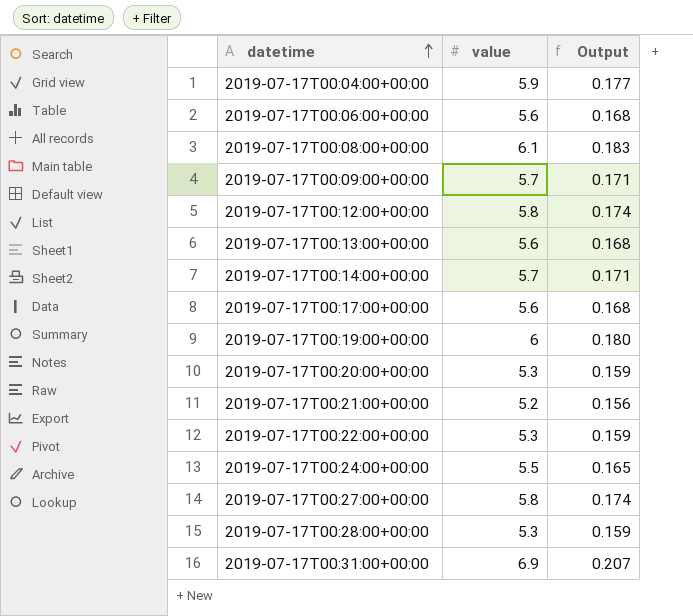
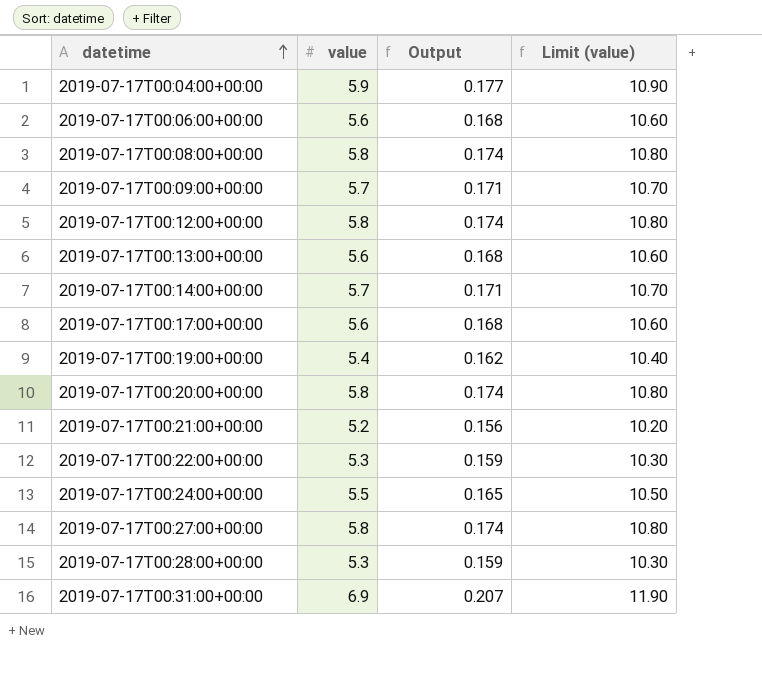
column Limit (value) | formula: none -> [value] + 5
2019-07-17T00:08:00+00:00 | value: 6.1 -> 5.8
2019-07-17T00:08:00+00:00 | Output: 0.183 -> 0.174
2019-07-17T00:19:00+00:00 | value: 6 -> 5.4
2019-07-17T00:19:00+00:00 | Output: 0.180 -> 0.162
2019-07-17T00:20:00+00:00 | value: 5.3 -> 5.8
2019-07-17T00:20:00+00:00 | Output: 0.159 -> 0.174

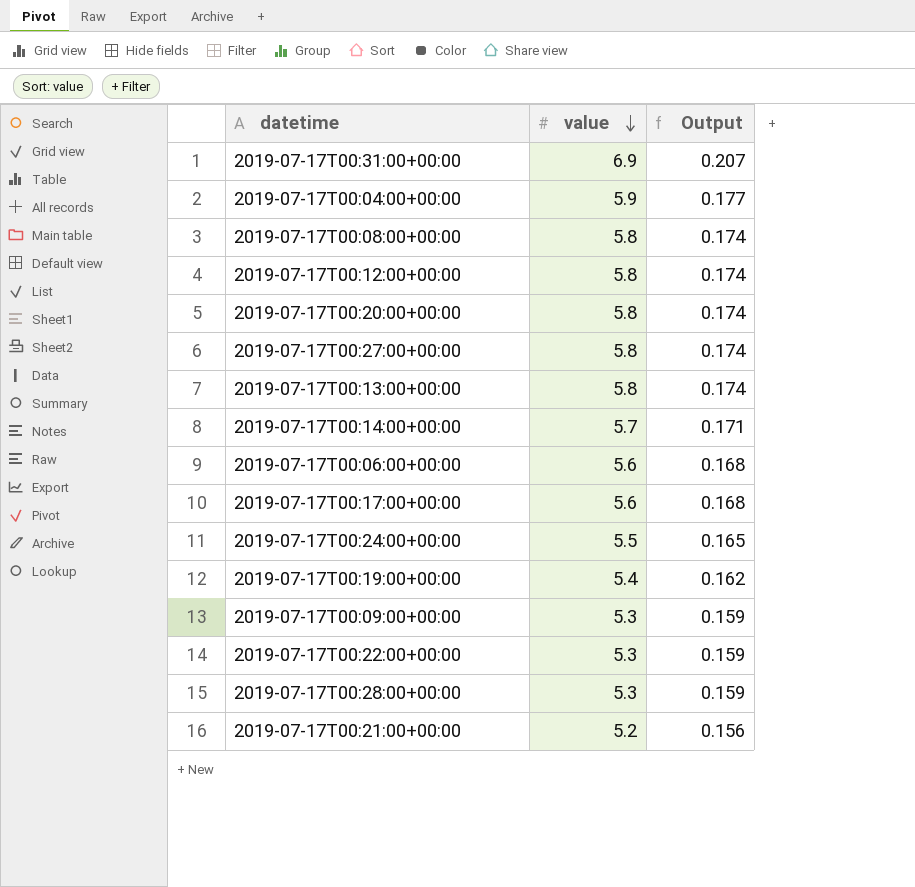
row order: datetime ascending -> value descending
column Limit (value) | formula: [value] + 5 -> none
2019-07-17T00:13:00+00:00 | value: 5.6 -> 5.8
2019-07-17T00:13:00+00:00 | Output: 0.168 -> 0.174
2019-07-17T00:09:00+00:00 | value: 5.7 -> 5.3
2019-07-17T00:09:00+00:00 | Output: 0.171 -> 0.159

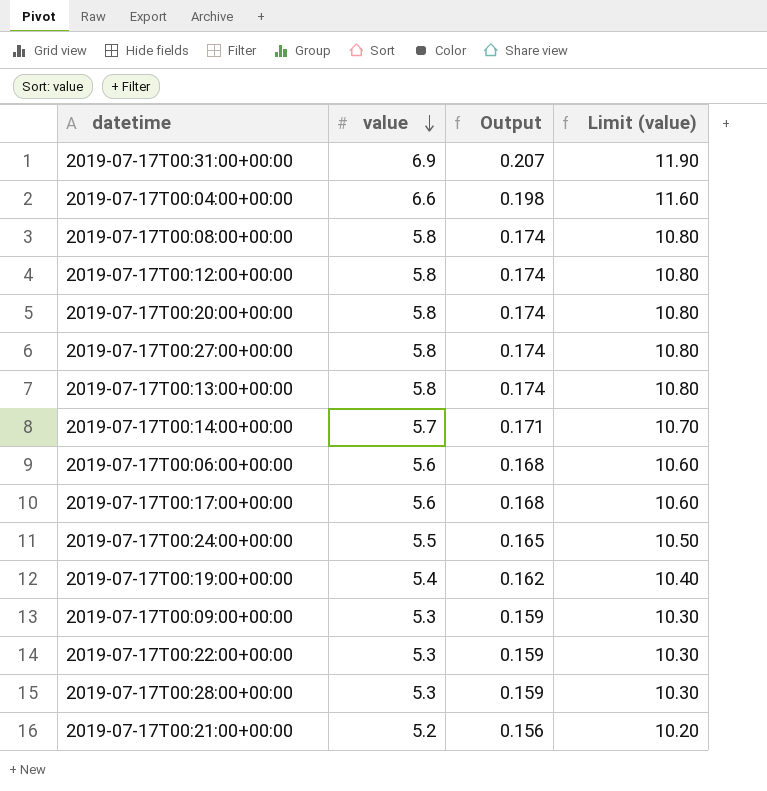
column Limit (value) | formula: none -> [value] + 5
2019-07-17T00:04:00+00:00 | value: 5.9 -> 6.6
2019-07-17T00:04:00+00:00 | Output: 0.177 -> 0.198

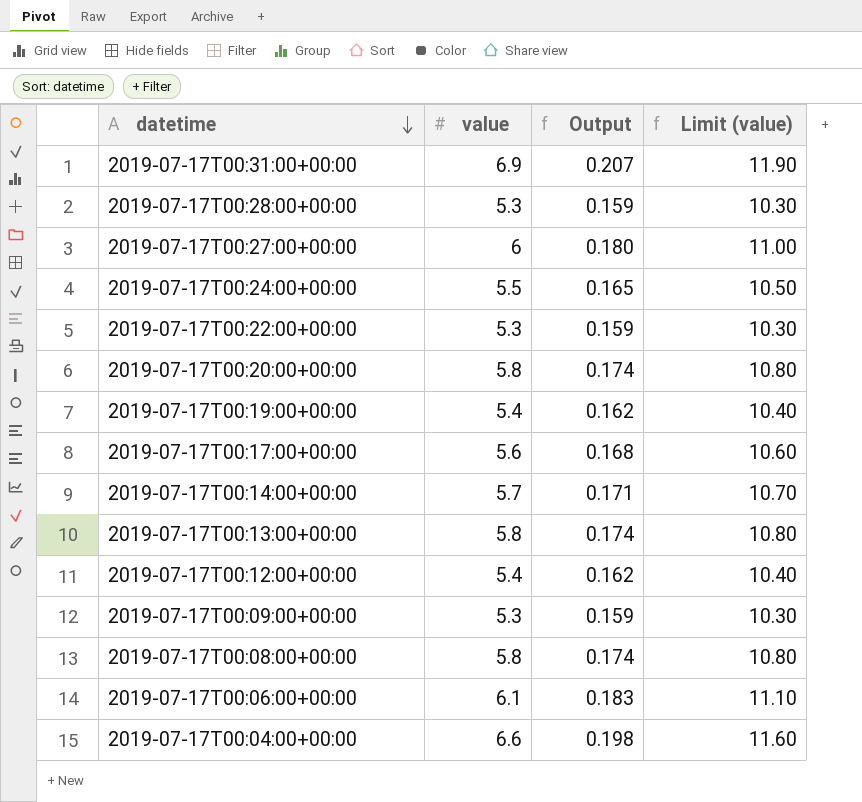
row order: value descending -> datetime descending
row 2019-07-17T00:21:00+00:00: 5.2 | 0.156 | 10.20 -> none
2019-07-17T00:27:00+00:00 | value: 5.8 -> 6
2019-07-17T00:27:00+00:00 | Output: 0.174 -> 0.180
2019-07-17T00:27:00+00:00 | Limit (value): 10.80 -> 11.00
2019-07-17T00:12:00+00:00 | value: 5.8 -> 5.4
2019-07-17T00:12:00+00:00 | Output: 0.174 -> 0.162
2019-07-17T00:12:00+00:00 | Limit (value): 10.80 -> 10.40
2019-07-17T00:06:00+00:00 | value: 5.6 -> 6.1
2019-07-17T00:06:00+00:00 | Output: 0.168 -> 0.183
2019-07-17T00:06:00+00:00 | Limit (value): 10.60 -> 11.10

